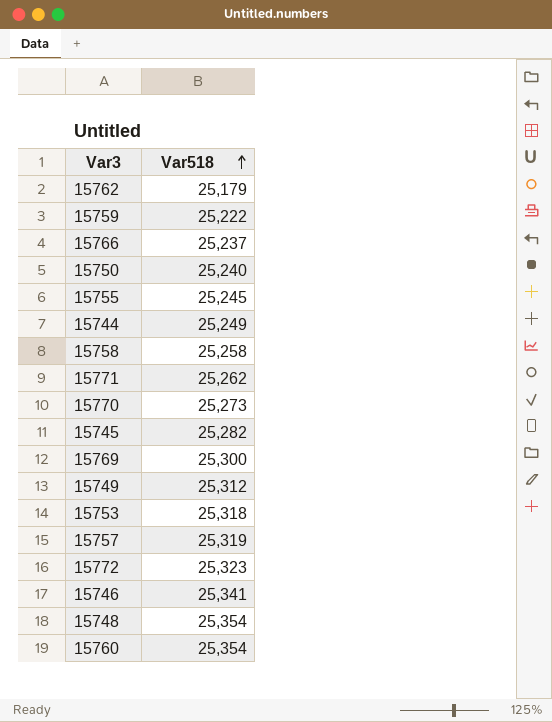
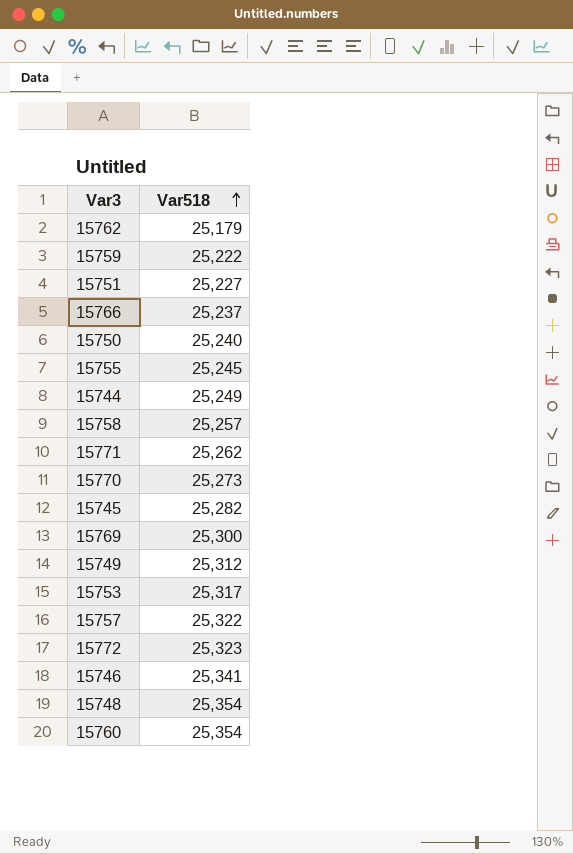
row 15751: none -> 25,227
15758 | Var518: 25,258 -> 25,257
15753 | Var518: 25,318 -> 25,317
15757 | Var518: 25,319 -> 25,322

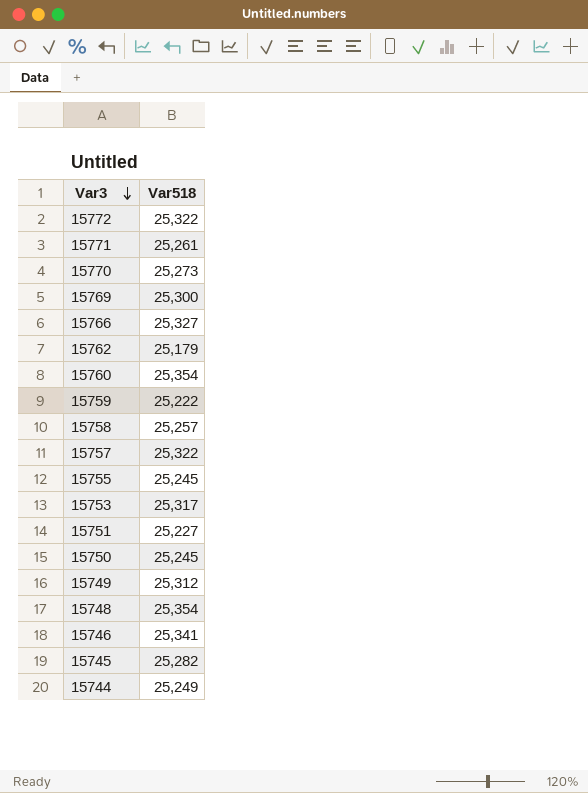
row order: Var518 ascending -> Var3 descending
15772 | Var518: 25,323 -> 25,322
15771 | Var518: 25,262 -> 25,261
15766 | Var518: 25,237 -> 25,327
15750 | Var518: 25,240 -> 25,245

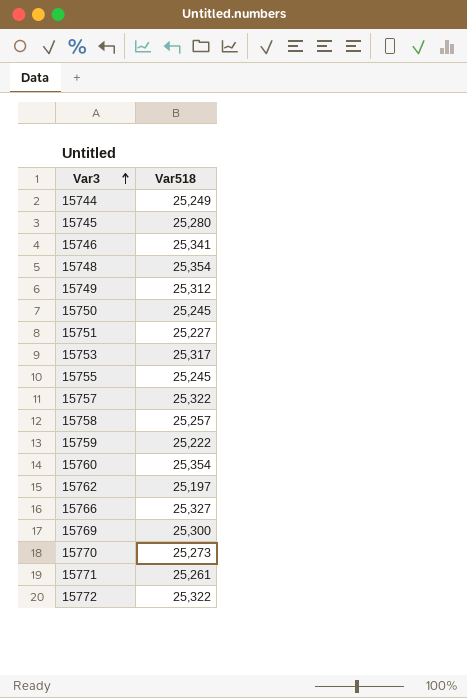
row order: Var3 descending -> Var3 ascending
15745 | Var518: 25,282 -> 25,280
15762 | Var518: 25,179 -> 25,197

